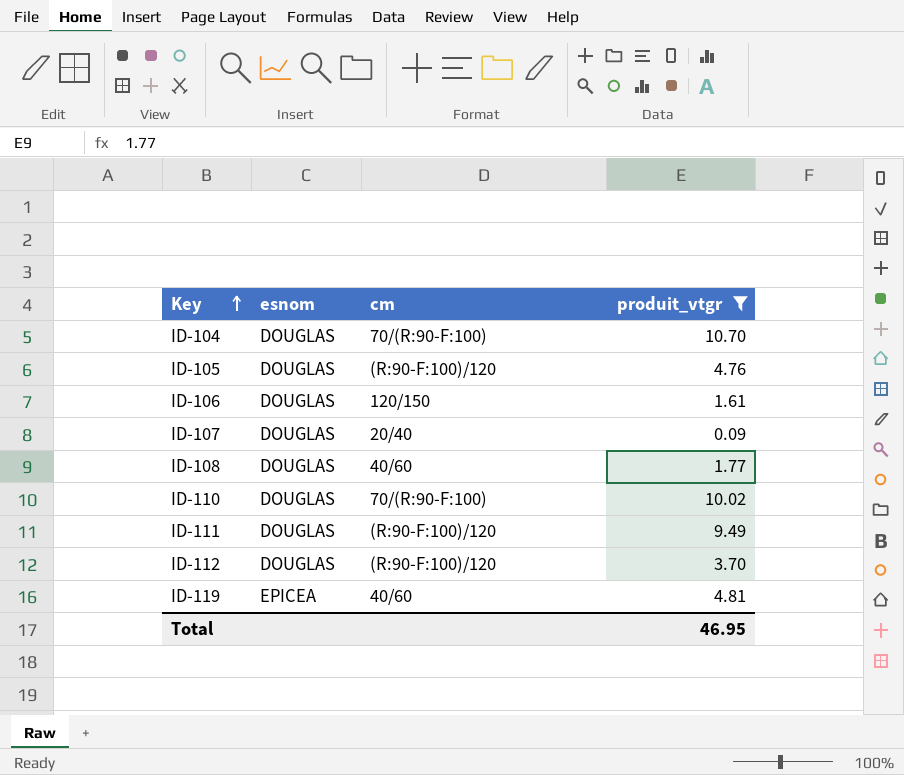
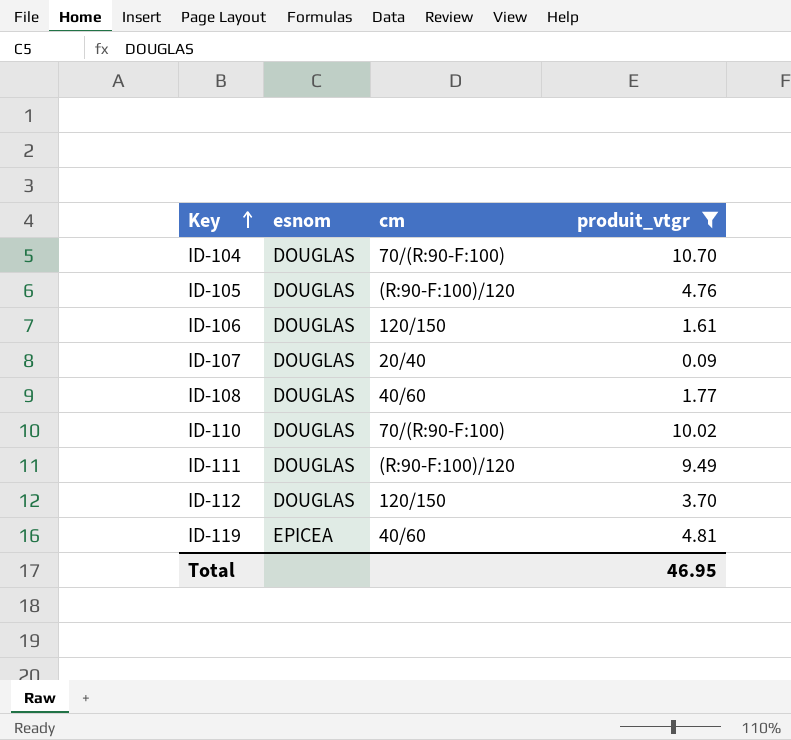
ID-112 | cm: (R:90-F:100)/120 -> 120/150

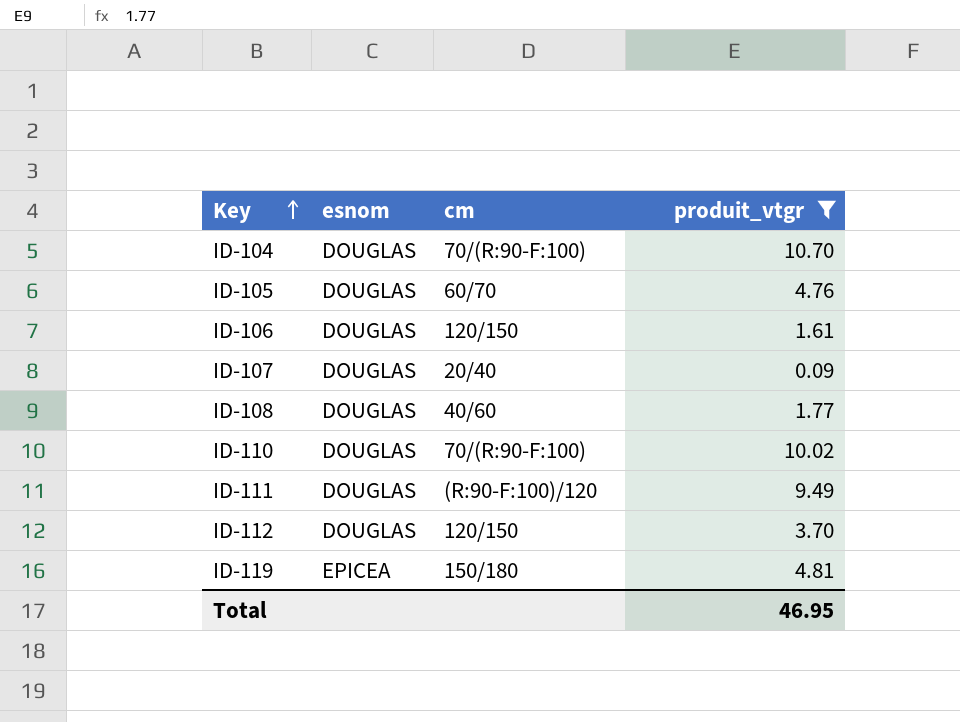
ID-105 | cm: (R:90-F:100)/120 -> 60/70
ID-119 | cm: 40/60 -> 150/180

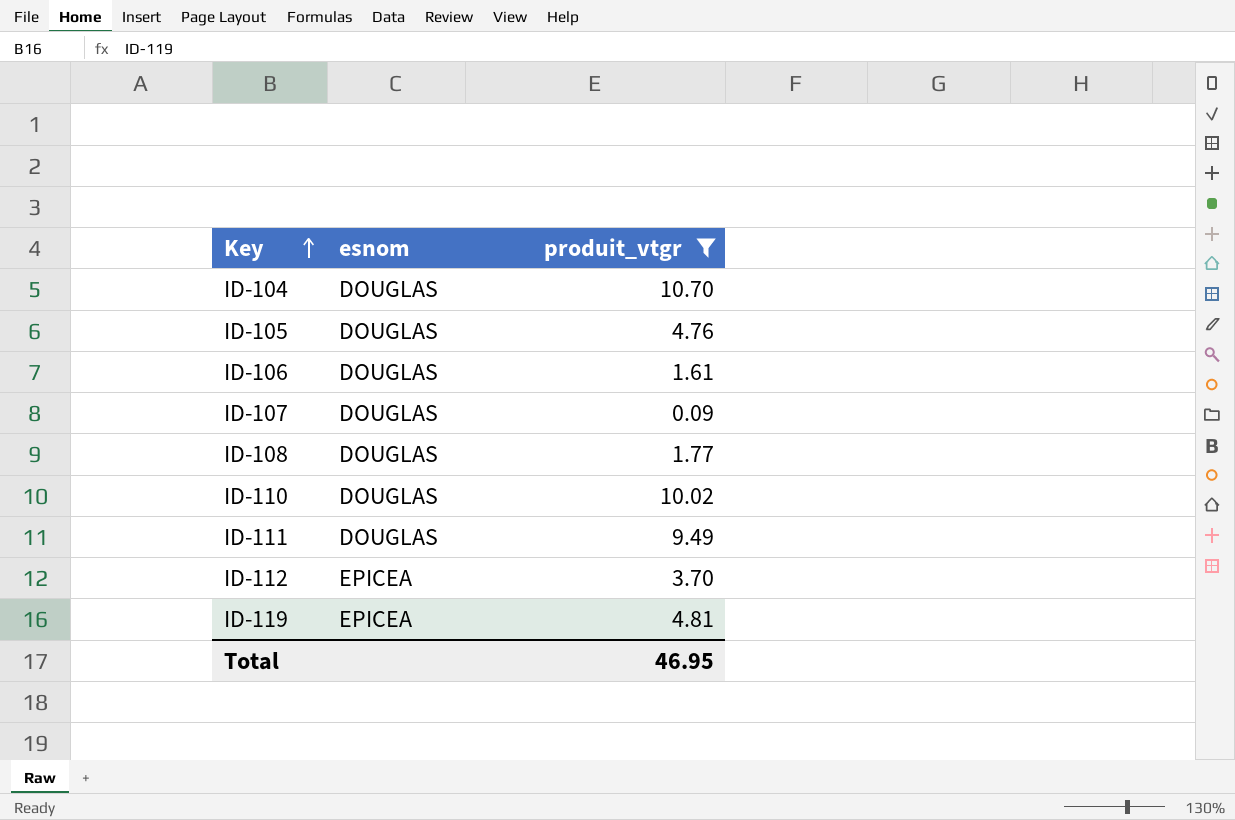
column cm | position: 3 -> none
ID-112 | esnom: DOUGLAS -> EPICEA

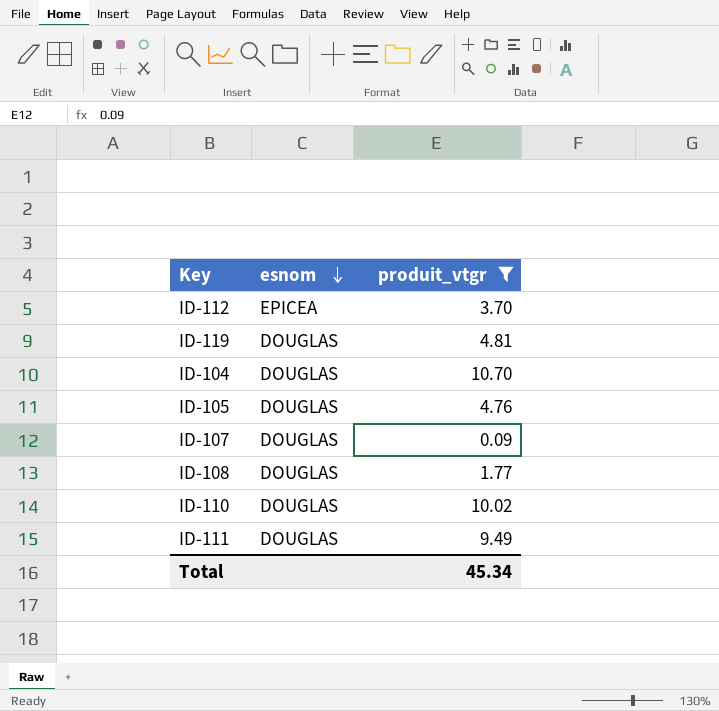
row order: Key ascending -> esnom descending
row ID-106: DOUGLAS | 1.61 -> none
ID-119 | esnom: EPICEA -> DOUGLAS
Total | produit_vtgr: 46.95 -> 45.34

